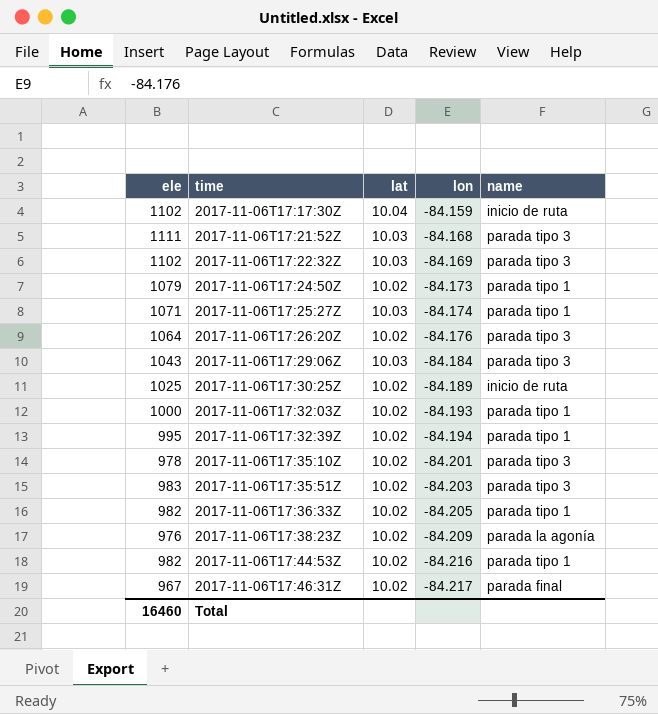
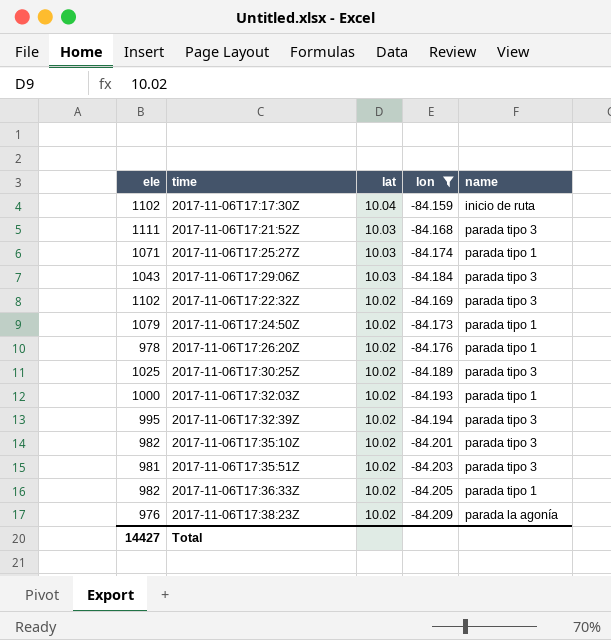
filter: none -> lon >= -84.209
row order: time ascending -> lat descending
2017-11-06T17:22:32Z | lat: 10.03 -> 10.02
2017-11-06T17:26:20Z | ele: 1064 -> 978
2017-11-06T17:26:20Z | name: parada tipo 3 -> parada tipo 1
2017-11-06T17:30:25Z | name: inicio de ruta -> parada tipo 3
2017-11-06T17:32:39Z | name: parada tipo 1 -> parada tipo 3
2017-11-06T17:35:10Z | ele: 978 -> 982
2017-11-06T17:35:51Z | ele: 983 -> 981
Total | ele: 16460 -> 14427

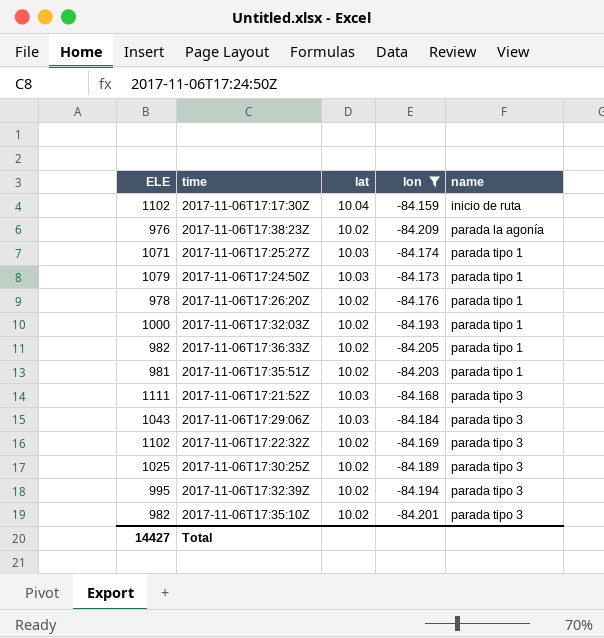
row order: lat descending -> name ascending
column name: ele -> ELE
2017-11-06T17:24:50Z | lat: 10.02 -> 10.03
2017-11-06T17:35:51Z | name: parada tipo 3 -> parada tipo 1

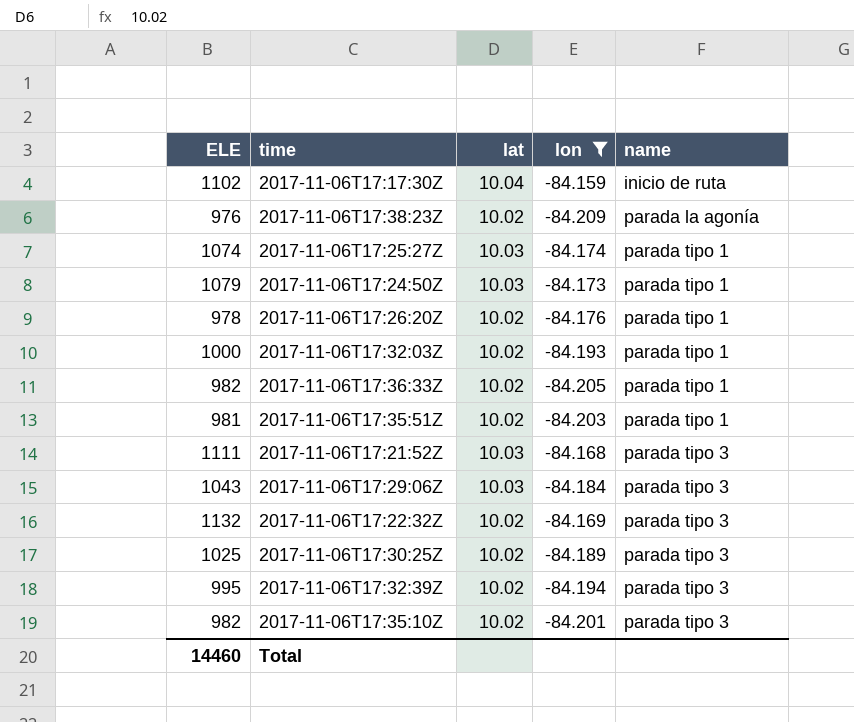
2017-11-06T17:25:27Z | ELE: 1071 -> 1074
2017-11-06T17:22:32Z | ELE: 1102 -> 1132
Total | ELE: 14427 -> 14460

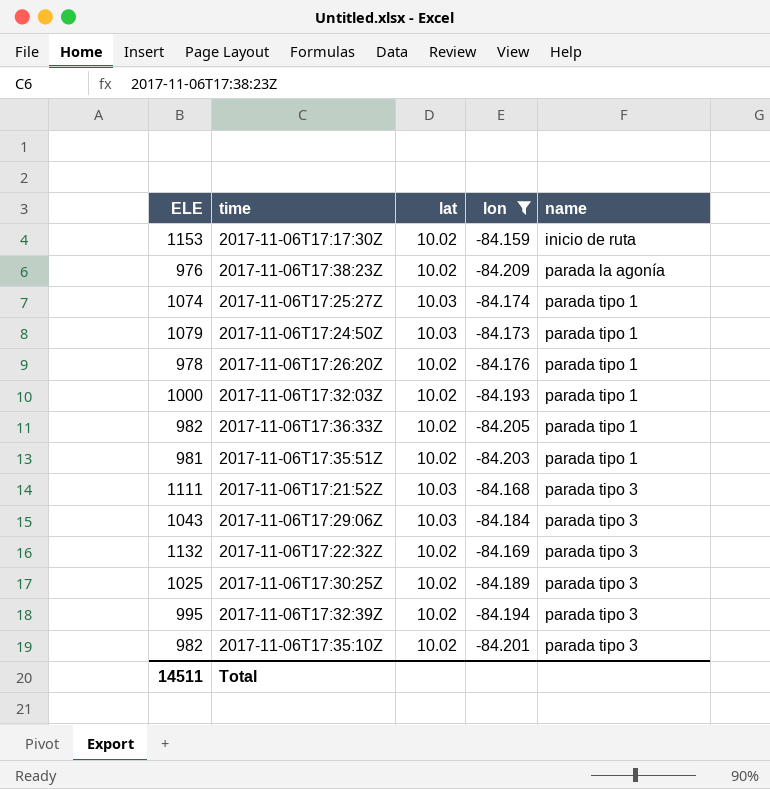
2017-11-06T17:17:30Z | ELE: 1102 -> 1153
2017-11-06T17:17:30Z | lat: 10.04 -> 10.02
Total | ELE: 14460 -> 14511

